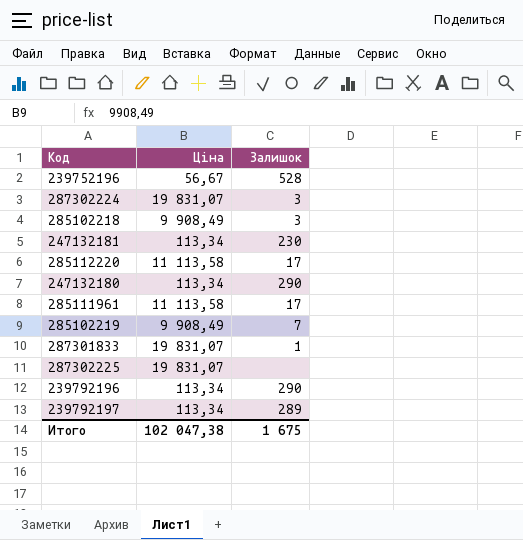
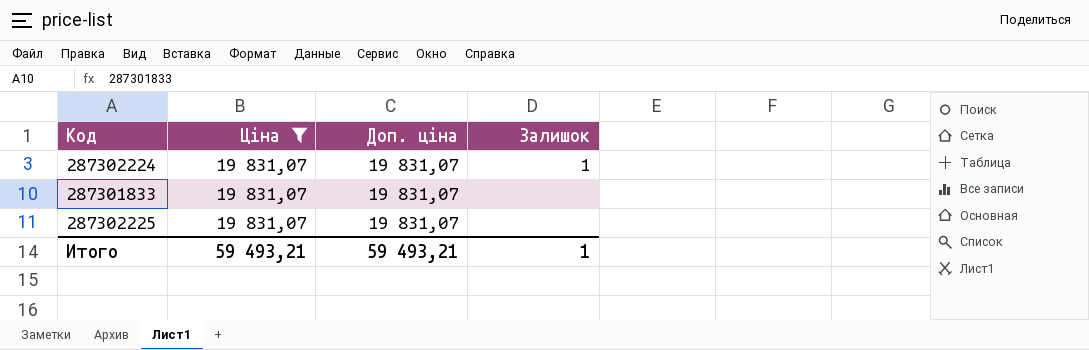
filter: none -> Ціна = 19 831,07
column Доп. ціна | position: none -> 3
287302224 | Залишок: 3 -> 1
287301833 | Залишок: 1 -> none
Итого | Ціна: 102 047,38 -> 59 493,21
Итого | Залишок: 1 675 -> 1

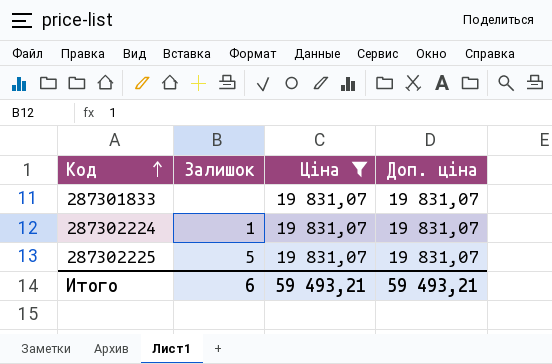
row order: none -> Код ascending
column Залишок | position: 4 -> 2
287302225 | Залишок: none -> 5
Итого | Залишок: 1 -> 6

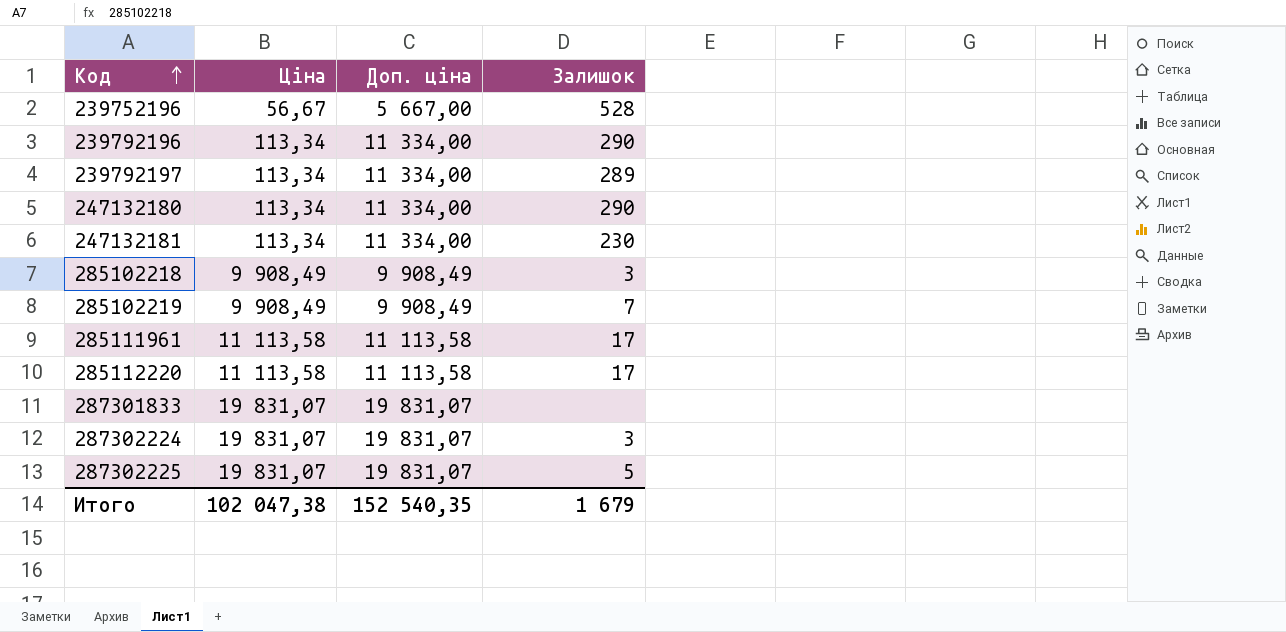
filter: Ціна = 19 831,07 -> none
column Залишок | position: 2 -> 4
287302224 | Залишок: 1 -> 3
Итого | Ціна: 59 493,21 -> 102 047,38
Итого | Доп. ціна: 59 493,21 -> 152 540,35
Итого | Залишок: 6 -> 1 679

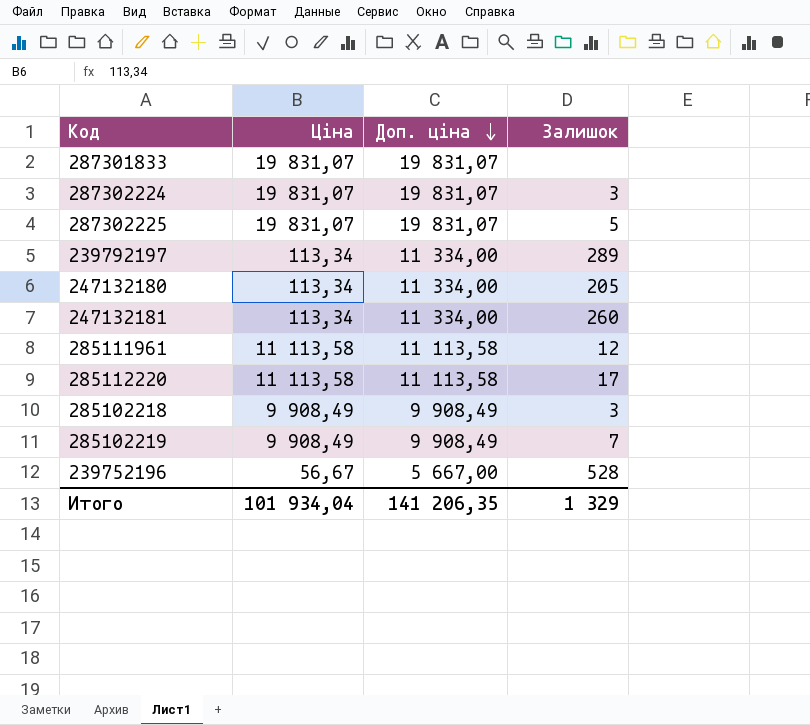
row order: Код ascending -> Доп. ціна descending
row 239792196: 113,34 | 11 334,00 | 290 -> none
247132180 | Залишок: 290 -> 205
247132181 | Залишок: 230 -> 260
285111961 | Залишок: 17 -> 12
Итого | Ціна: 102 047,38 -> 101 934,04
Итого | Доп. ціна: 152 540,35 -> 141 206,35
Итого | Залишок: 1 679 -> 1 329

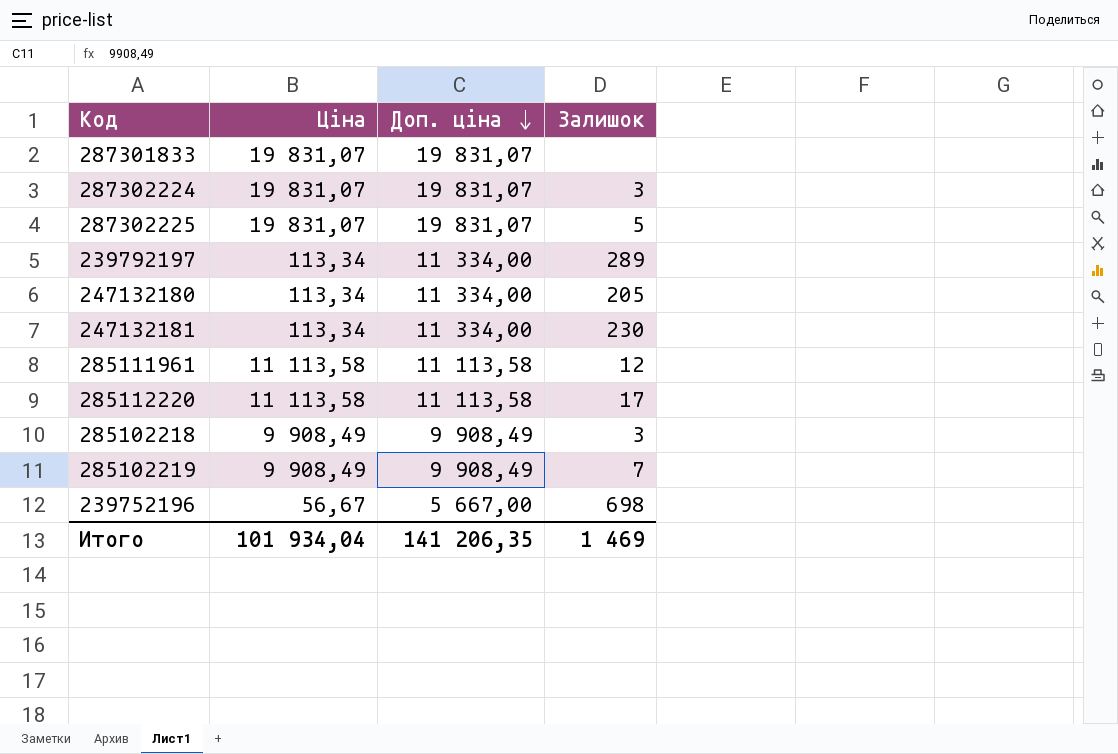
247132181 | Залишок: 260 -> 230
239752196 | Залишок: 528 -> 698
Итого | Залишок: 1 329 -> 1 469

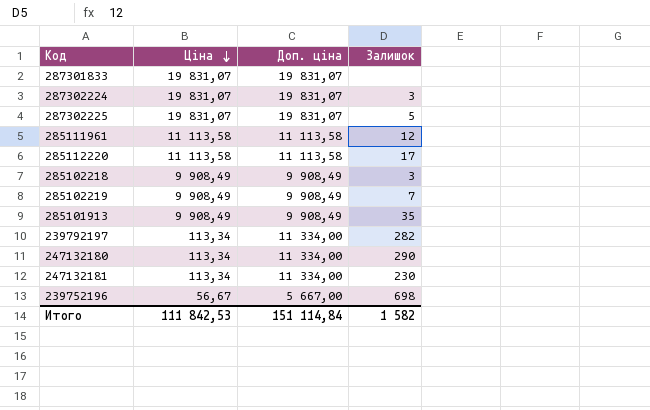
row order: Доп. ціна descending -> Ціна descending
row 285101913: none -> 9 908,49 | 9 908,49 | 35
239792197 | Залишок: 289 -> 282
247132180 | Залишок: 205 -> 290
Итого | Ціна: 101 934,04 -> 111 842,53
Итого | Доп. ціна: 141 206,35 -> 151 114,84
Итого | Залишок: 1 469 -> 1 582

